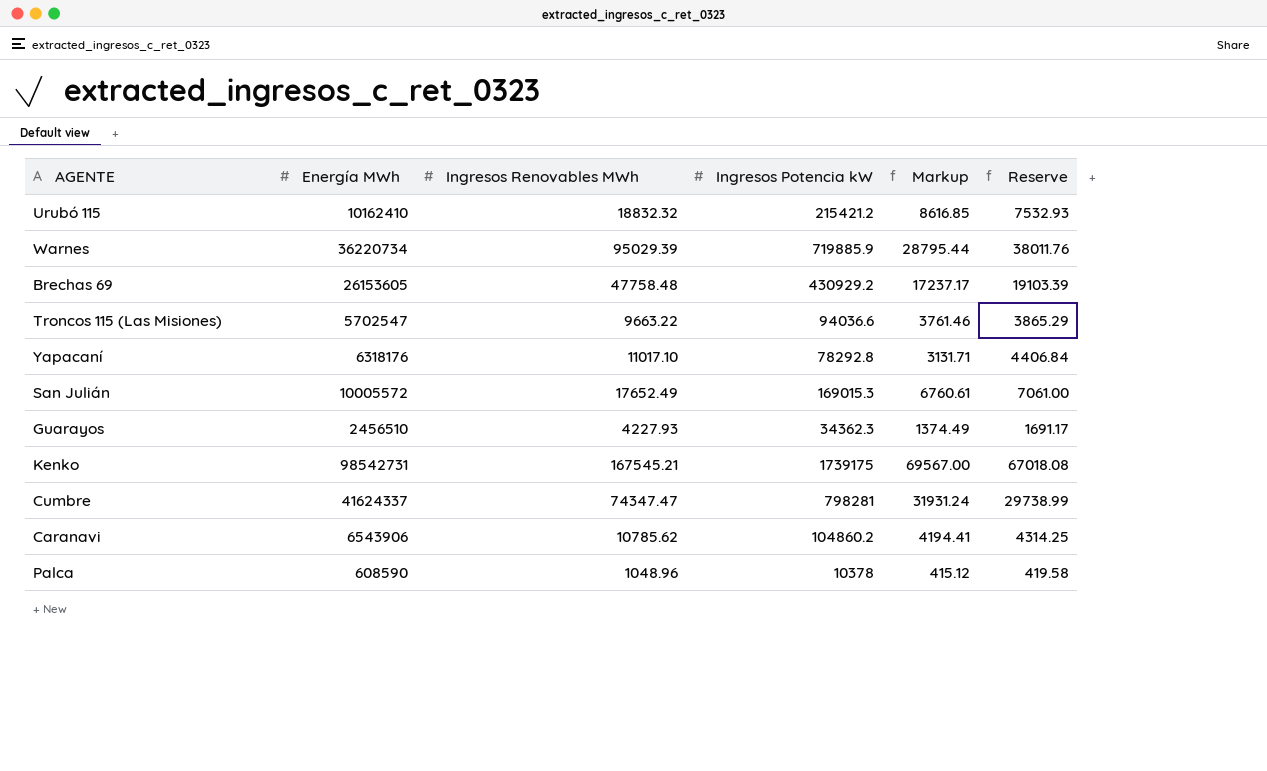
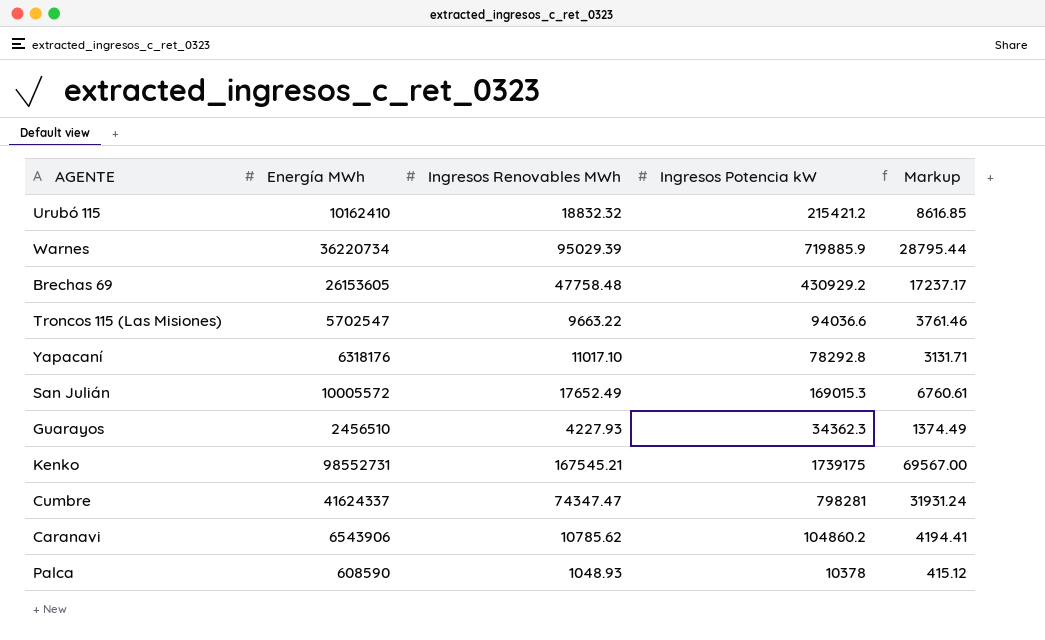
column Reserve | formula: [Ingresos Renovables MWh] * 0.4 -> none
Kenko | Energía MWh: 98542731 -> 98552731
Palca | Ingresos Renovables MWh: 1048.96 -> 1048.93

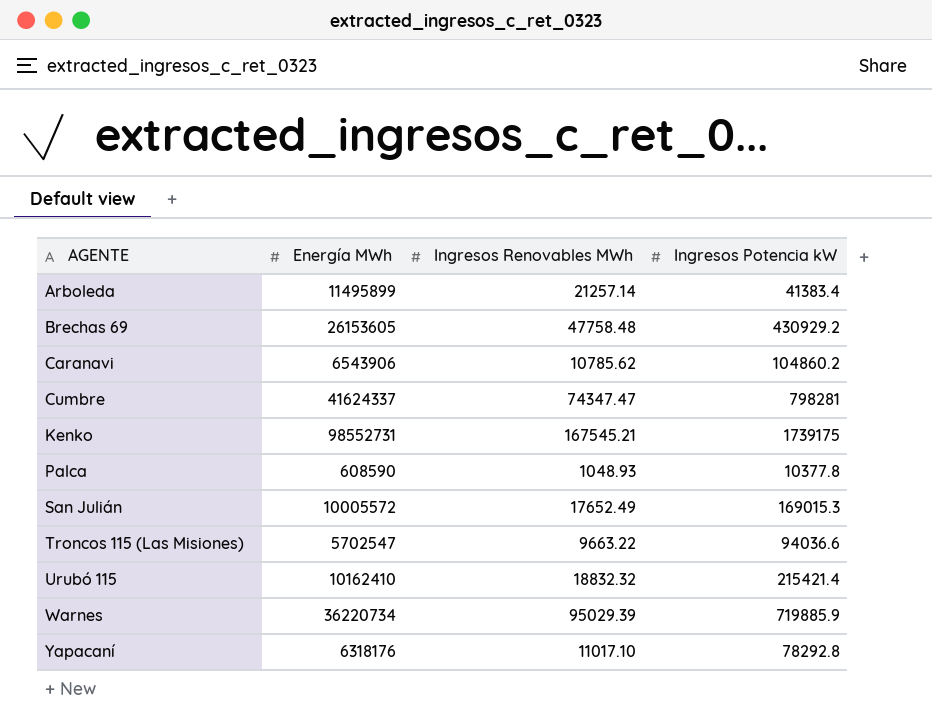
row order: none -> AGENTE ascending
column Markup | formula: [Ingresos Potencia kW] * 0.04 -> none
row Guarayos: 2456510 | 4227.93 | 34362.3 | 1374.49 -> none
row Arboleda: none -> 11495899 | 21257.14 | 41383.4
Palca | Ingresos Potencia kW: 10378 -> 10377.8
Urubó 115 | Ingresos Potencia kW: 215421.2 -> 215421.4

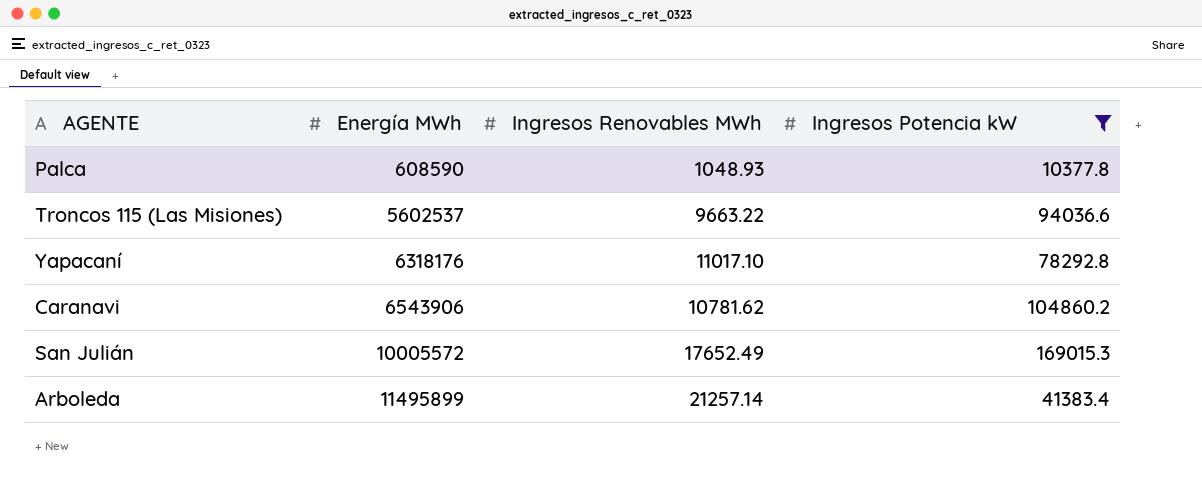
filter: none -> Ingresos Potencia kW <= 169015.3
row order: AGENTE ascending -> Energía MWh ascending
Troncos 115 (Las Misiones) | Energía MWh: 5702547 -> 5602537
Caranavi | Ingresos Renovables MWh: 10785.62 -> 10781.62

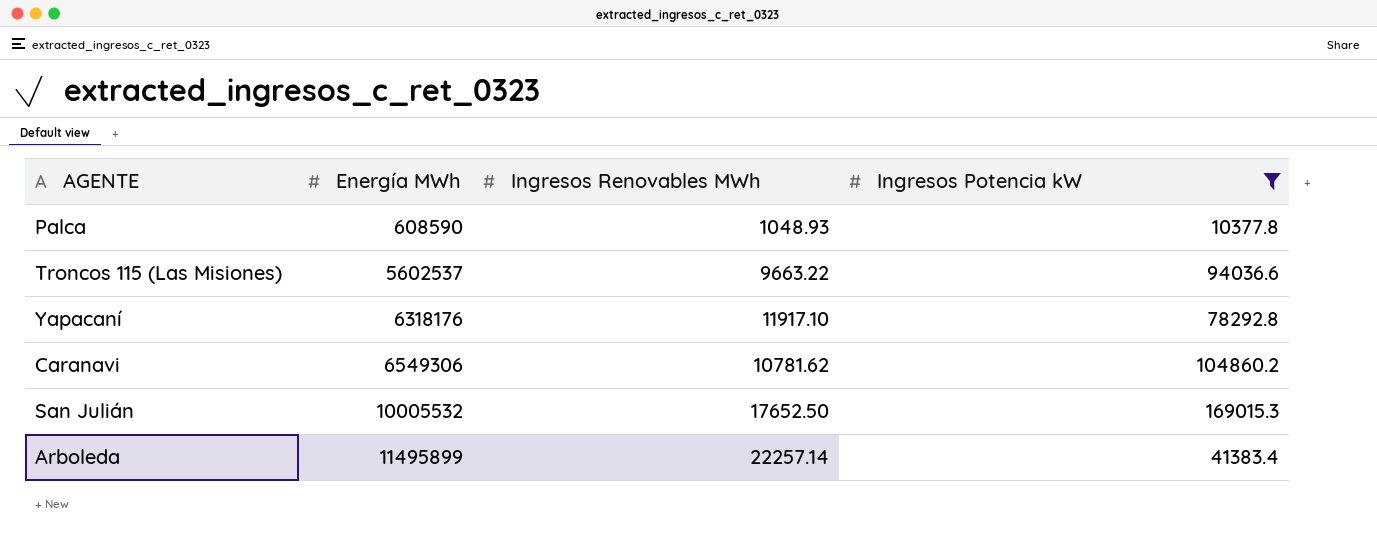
Yapacaní | Ingresos Renovables MWh: 11017.10 -> 11917.10
Caranavi | Energía MWh: 6543906 -> 6549306
San Julián | Energía MWh: 10005572 -> 10005532
San Julián | Ingresos Renovables MWh: 17652.49 -> 17652.50
Arboleda | Ingresos Renovables MWh: 21257.14 -> 22257.14

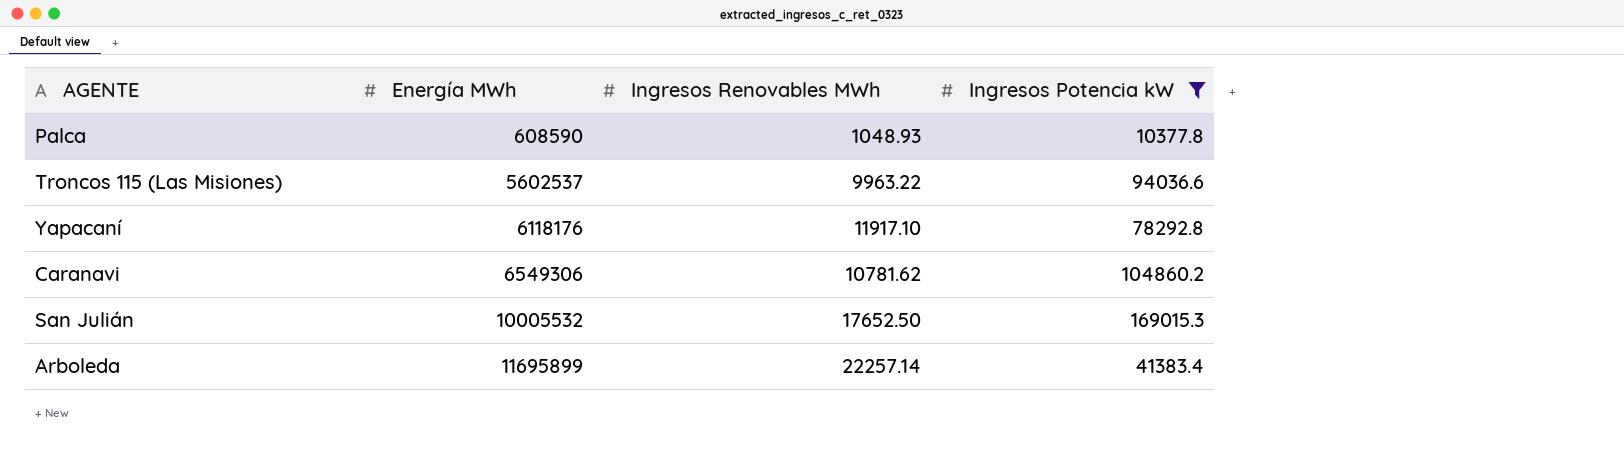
Troncos 115 (Las Misiones) | Ingresos Renovables MWh: 9663.22 -> 9963.22
Yapacaní | Energía MWh: 6318176 -> 6118176
Arboleda | Energía MWh: 11495899 -> 11695899

